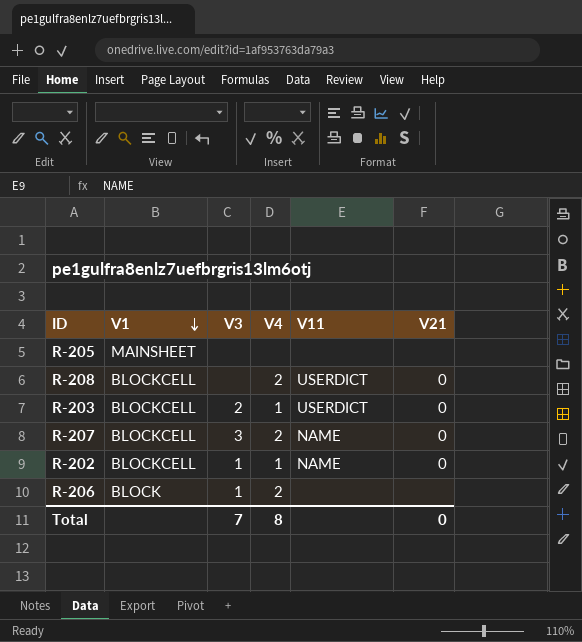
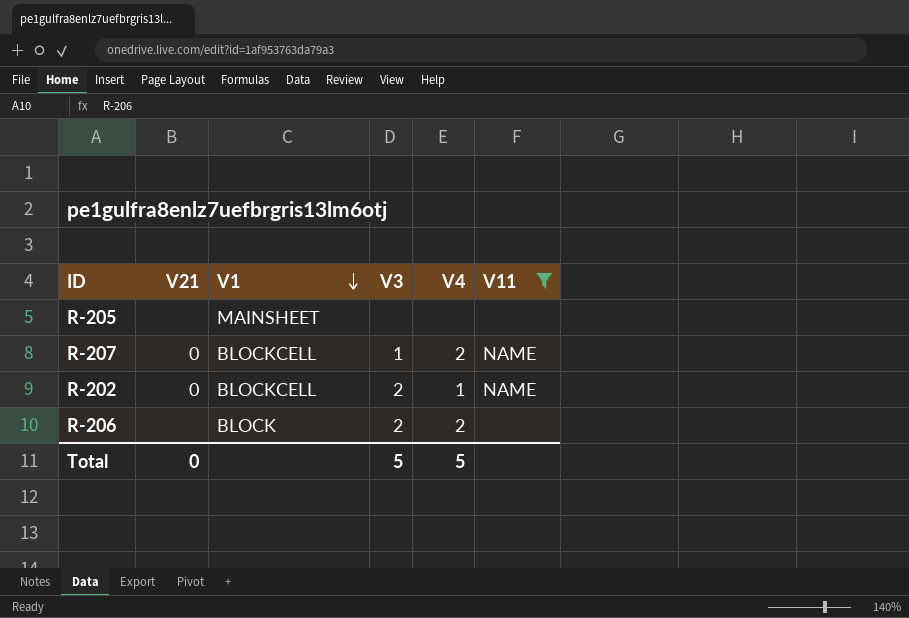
filter: none -> V11 != USERDICT
column V21 | position: 6 -> 2
R-207 | V3: 3 -> 1
R-202 | V3: 1 -> 2
R-206 | V3: 1 -> 2
Total | V3: 7 -> 5
Total | V4: 8 -> 5

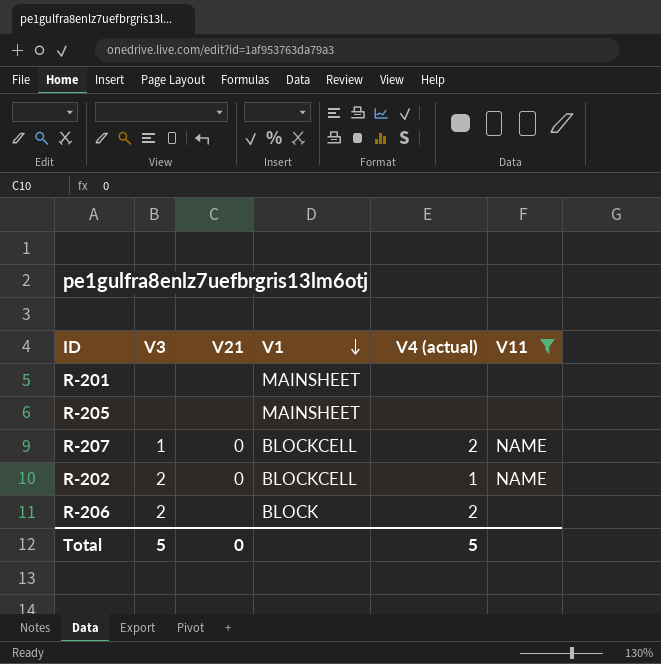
column V3 | position: 4 -> 2
column name: V4 -> V4 (actual)
row R-201: none -> none | none | MAINSHEET | none | none

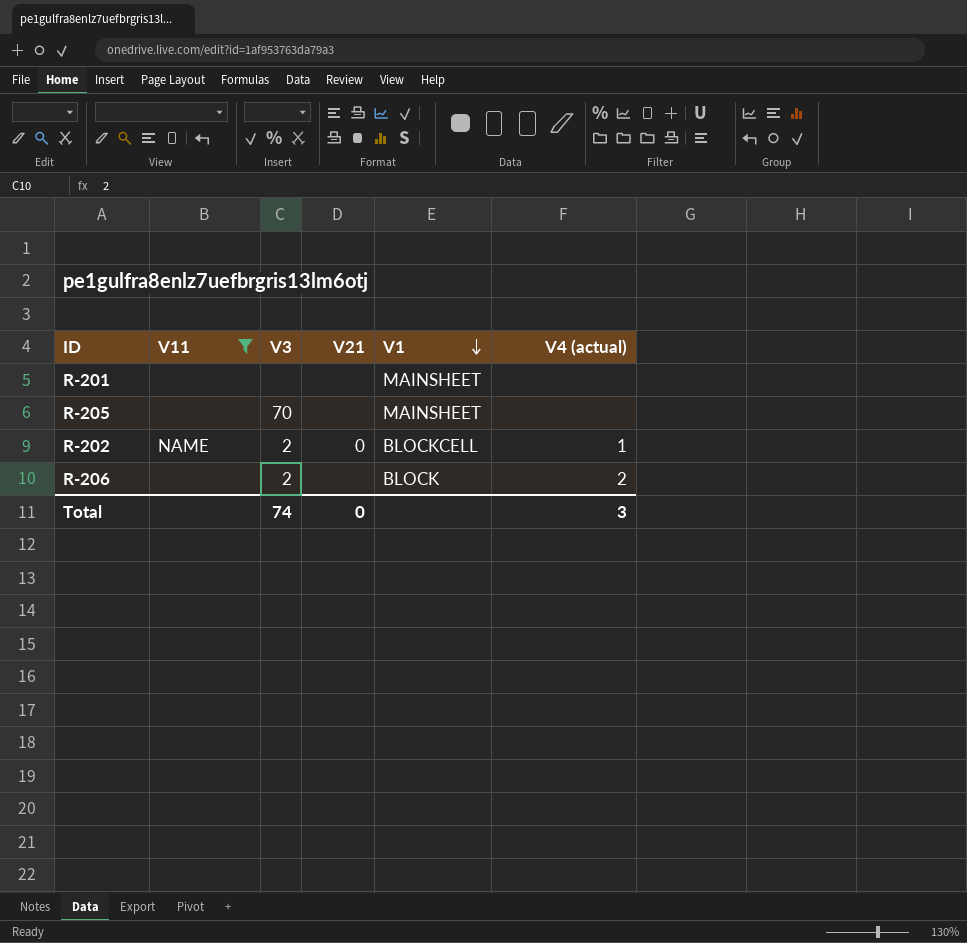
column V11 | position: 6 -> 2
row R-207: 1 | 0 | BLOCKCELL | 2 | NAME -> none
R-205 | V3: none -> 70
Total | V3: 5 -> 74
Total | V4 (actual): 5 -> 3

